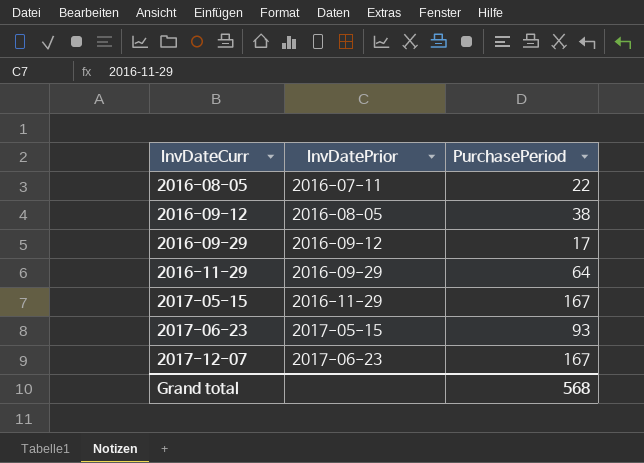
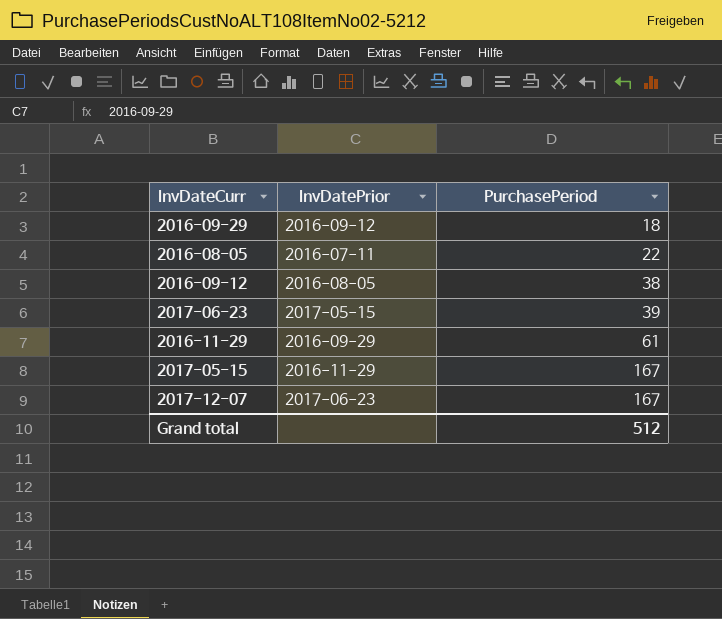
row order: InvDateCurr ascending -> PurchasePeriod ascending
2016-09-29 | PurchasePeriod: 17 -> 18
2017-06-23 | PurchasePeriod: 93 -> 39
2016-11-29 | PurchasePeriod: 64 -> 61
Grand total | PurchasePeriod: 568 -> 512

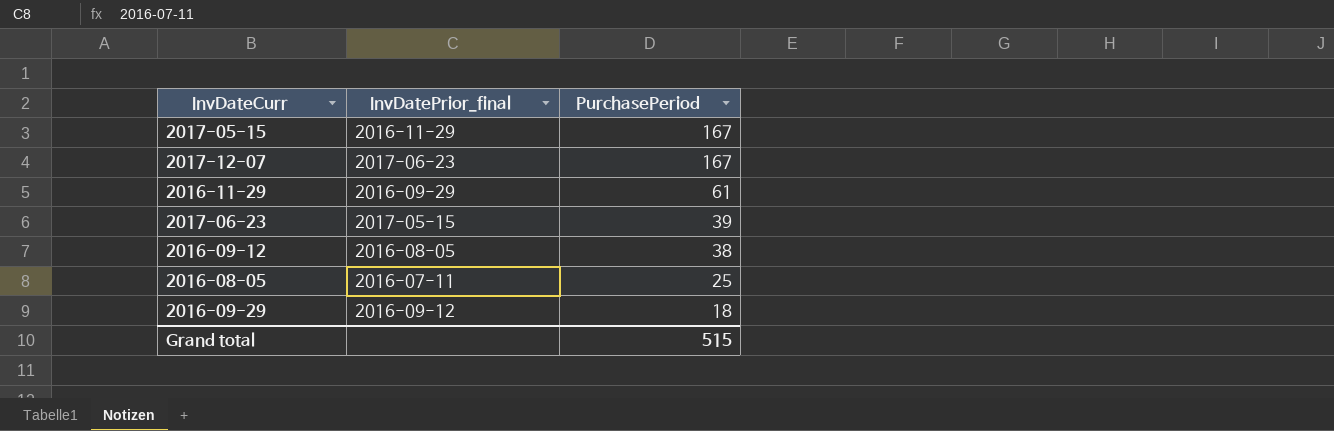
row order: PurchasePeriod ascending -> PurchasePeriod descending
column name: InvDatePrior -> InvDatePrior_final
2016-08-05 | PurchasePeriod: 22 -> 25
Grand total | PurchasePeriod: 512 -> 515

